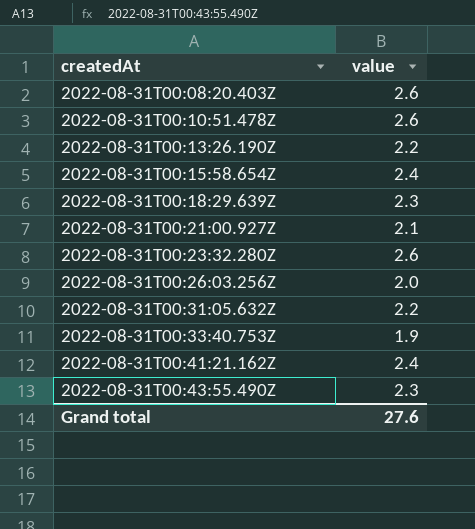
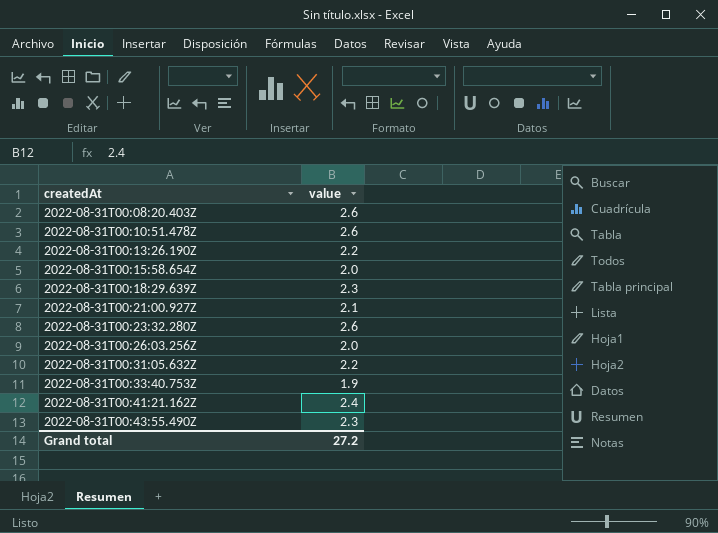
2022-08-31T00:15:58.654Z | value: 2.4 -> 2.0
Grand total | value: 27.6 -> 27.2

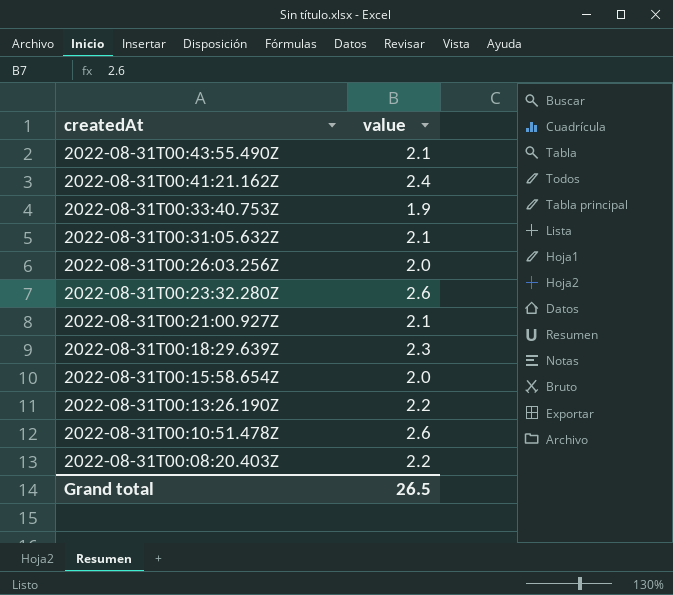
row order: createdAt ascending -> createdAt descending
2022-08-31T00:43:55.490Z | value: 2.3 -> 2.1
2022-08-31T00:31:05.632Z | value: 2.2 -> 2.1
2022-08-31T00:08:20.403Z | value: 2.6 -> 2.2
Grand total | value: 27.2 -> 26.5

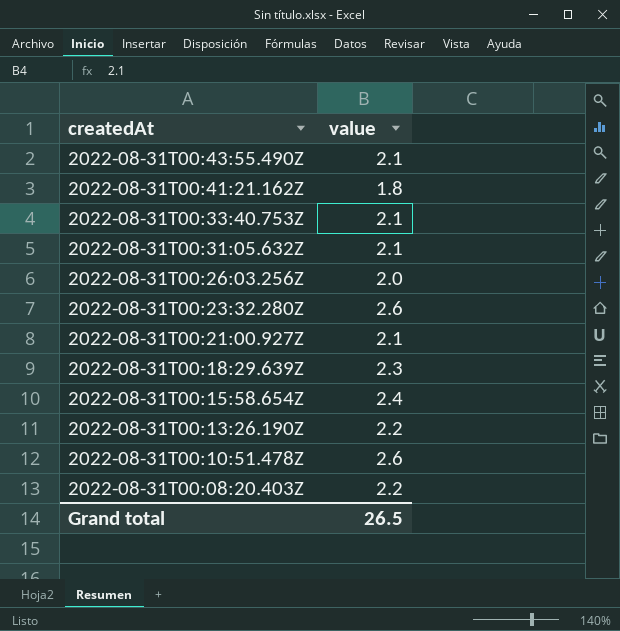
2022-08-31T00:41:21.162Z | value: 2.4 -> 1.8
2022-08-31T00:33:40.753Z | value: 1.9 -> 2.1
2022-08-31T00:15:58.654Z | value: 2.0 -> 2.4

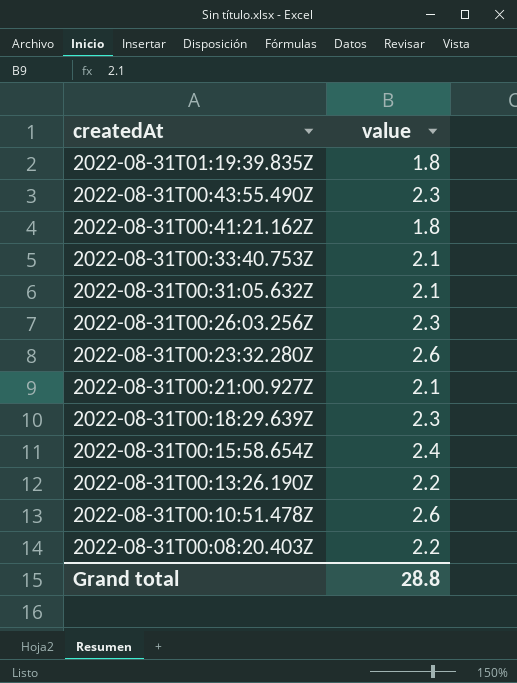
row 2022-08-31T01:19:39.835Z: none -> 1.8
2022-08-31T00:43:55.490Z | value: 2.1 -> 2.3
2022-08-31T00:26:03.256Z | value: 2.0 -> 2.3
Grand total | value: 26.5 -> 28.8

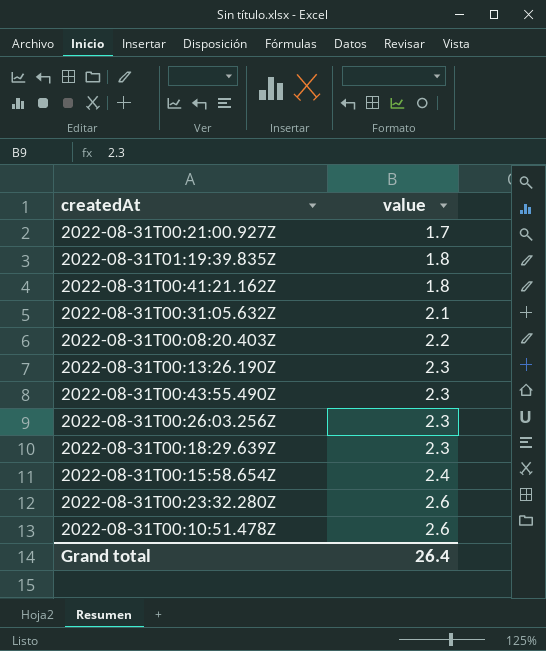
row order: createdAt descending -> value ascending
row 2022-08-31T00:33:40.753Z: 2.1 -> none
2022-08-31T00:21:00.927Z | value: 2.1 -> 1.7
2022-08-31T00:13:26.190Z | value: 2.2 -> 2.3
Grand total | value: 28.8 -> 26.4

